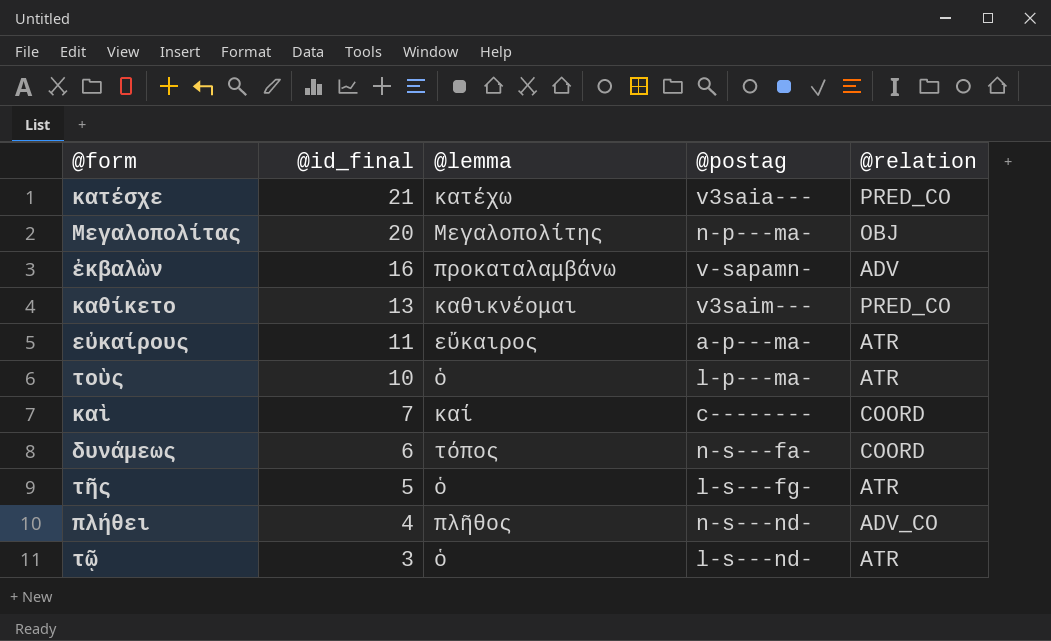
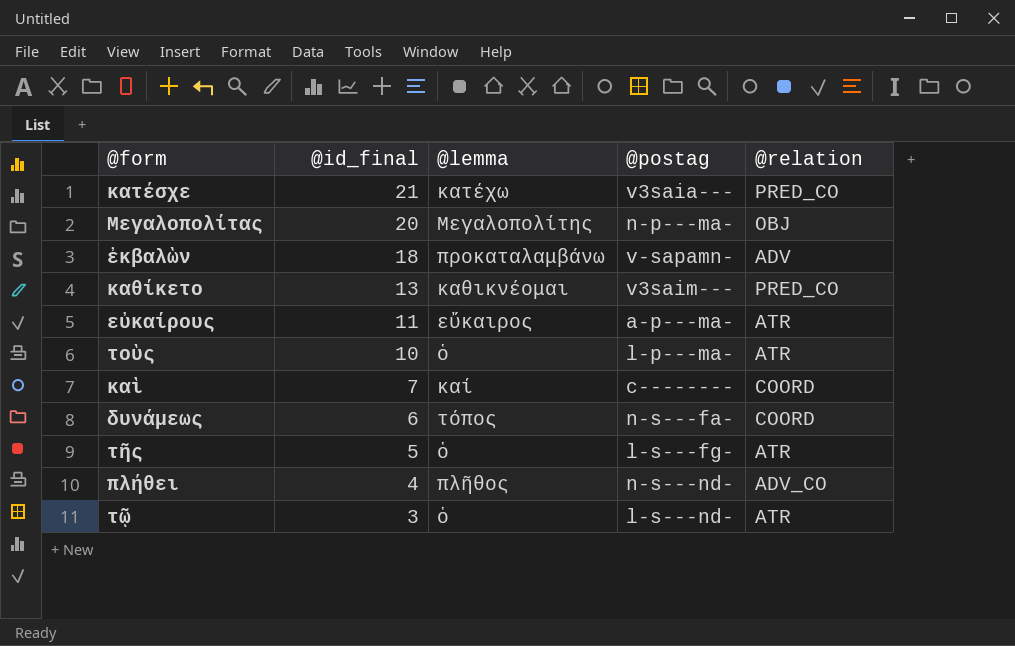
ἐκβαλὼν | @id_final: 16 -> 18

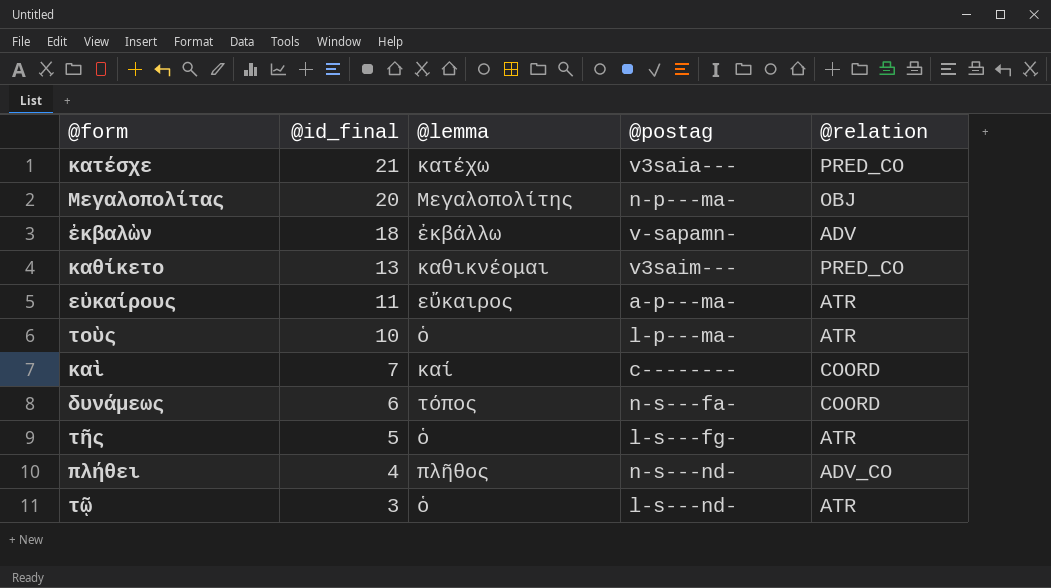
ἐκβαλὼν | @lemma: προκαταλαμβάνω -> ἐκβάλλω

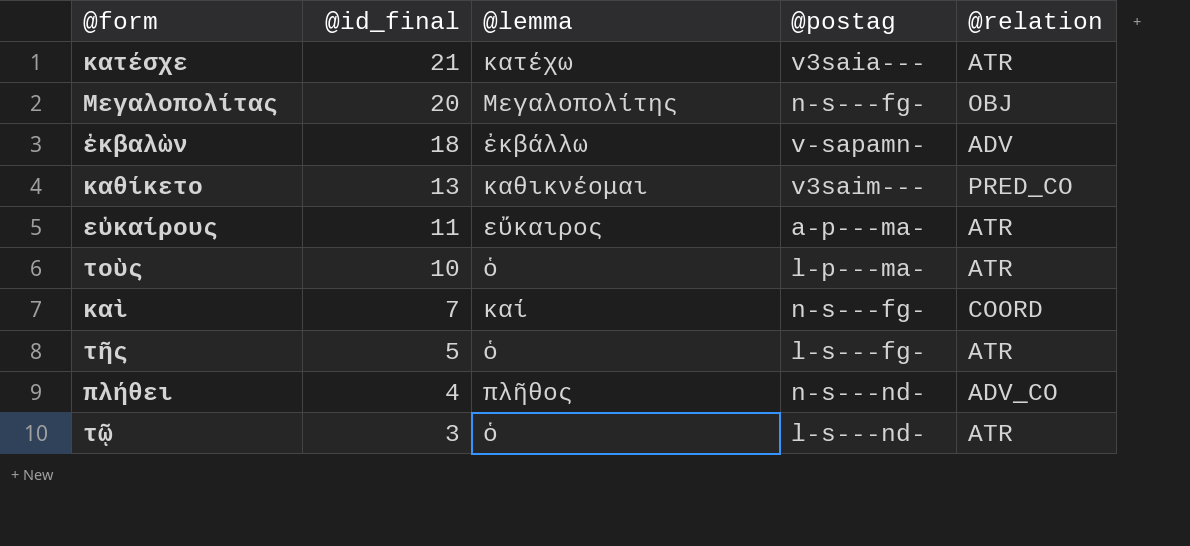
row δυνάμεως: 6 | τόπος | n-s---fa- | COORD -> none
κατέσχε | @relation: PRED_CO -> ATR
Μεγαλοπολίτας | @postag: n-p---ma- -> n-s---fg-
καὶ | @postag: c-------- -> n-s---fg-

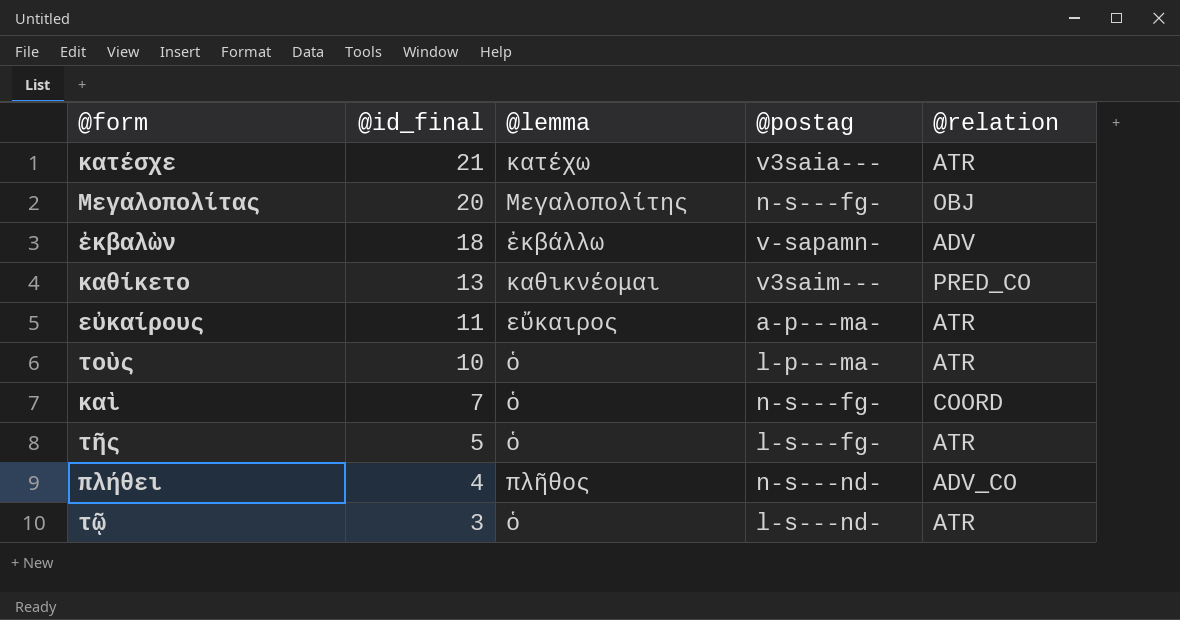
καὶ | @lemma: καί -> ὁ

